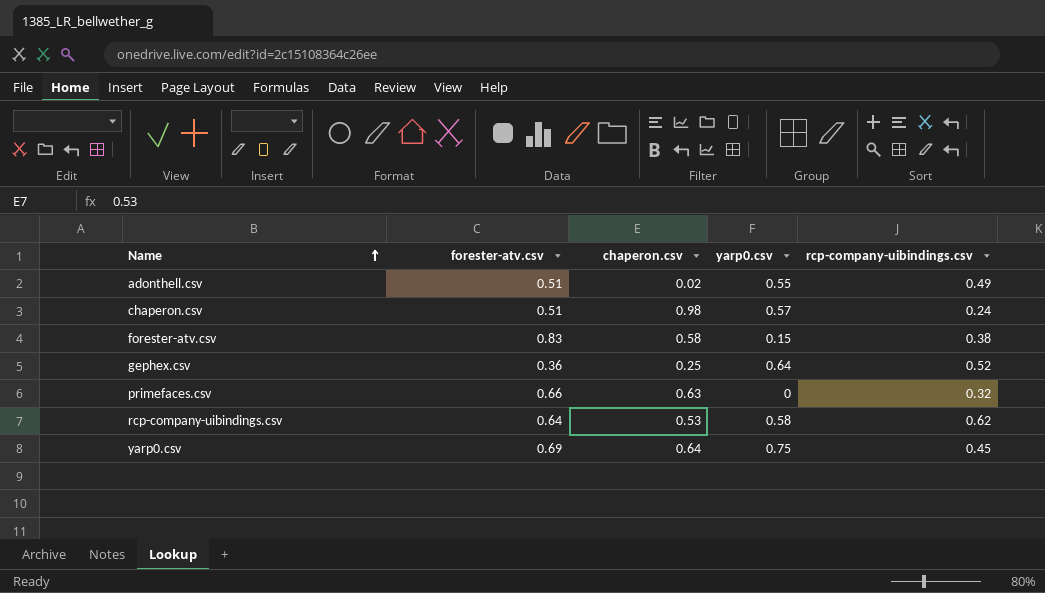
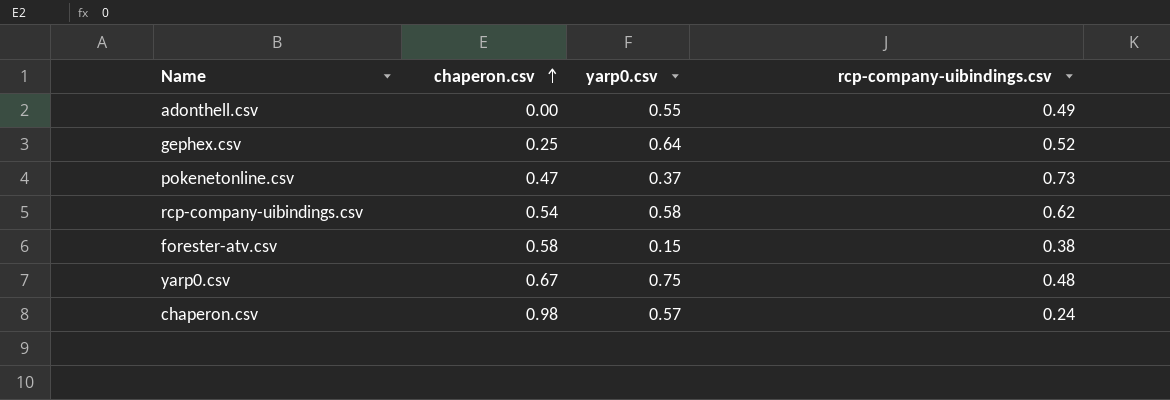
row order: Name ascending -> chaperon.csv ascending
column forester-atv.csv | position: 2 -> none
row primefaces.csv: 0.66 | 0.63 | 0 | 0.32 -> none
adonthell.csv | chaperon.csv: 0.02 -> 0.00
row pokenetonline.csv: none -> 0.47 | 0.37 | 0.73
rcp-company-uibindings.csv | chaperon.csv: 0.53 -> 0.54
yarp0.csv | chaperon.csv: 0.64 -> 0.67
yarp0.csv | rcp-company-uibindings.csv: 0.45 -> 0.48

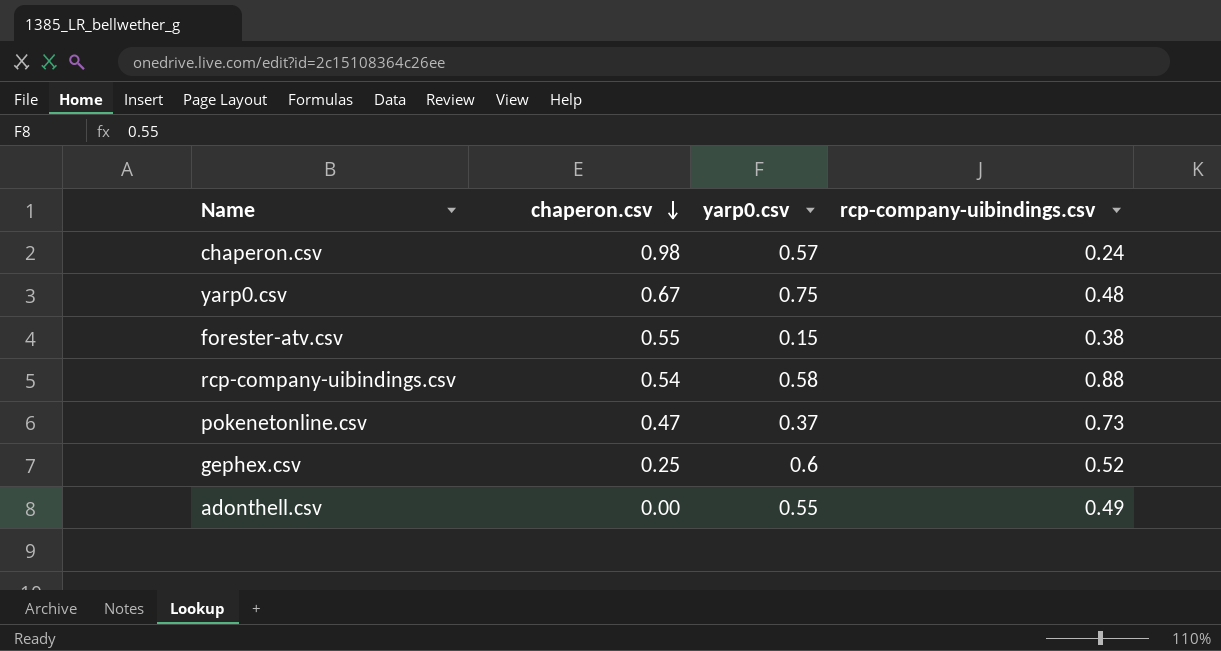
row order: chaperon.csv ascending -> chaperon.csv descending
forester-atv.csv | chaperon.csv: 0.58 -> 0.55
rcp-company-uibindings.csv | rcp-company-uibindings.csv: 0.62 -> 0.88
gephex.csv | yarp0.csv: 0.64 -> 0.6

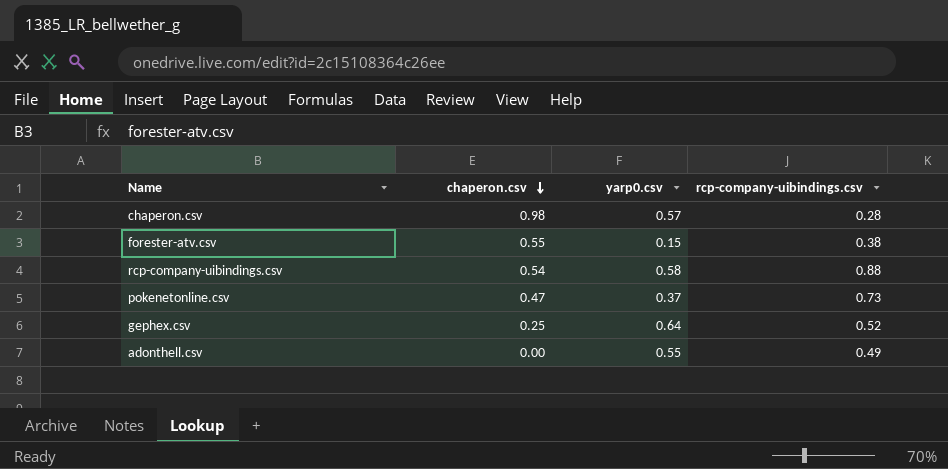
row yarp0.csv: 0.67 | 0.75 | 0.48 -> none
chaperon.csv | rcp-company-uibindings.csv: 0.24 -> 0.28
gephex.csv | yarp0.csv: 0.6 -> 0.64

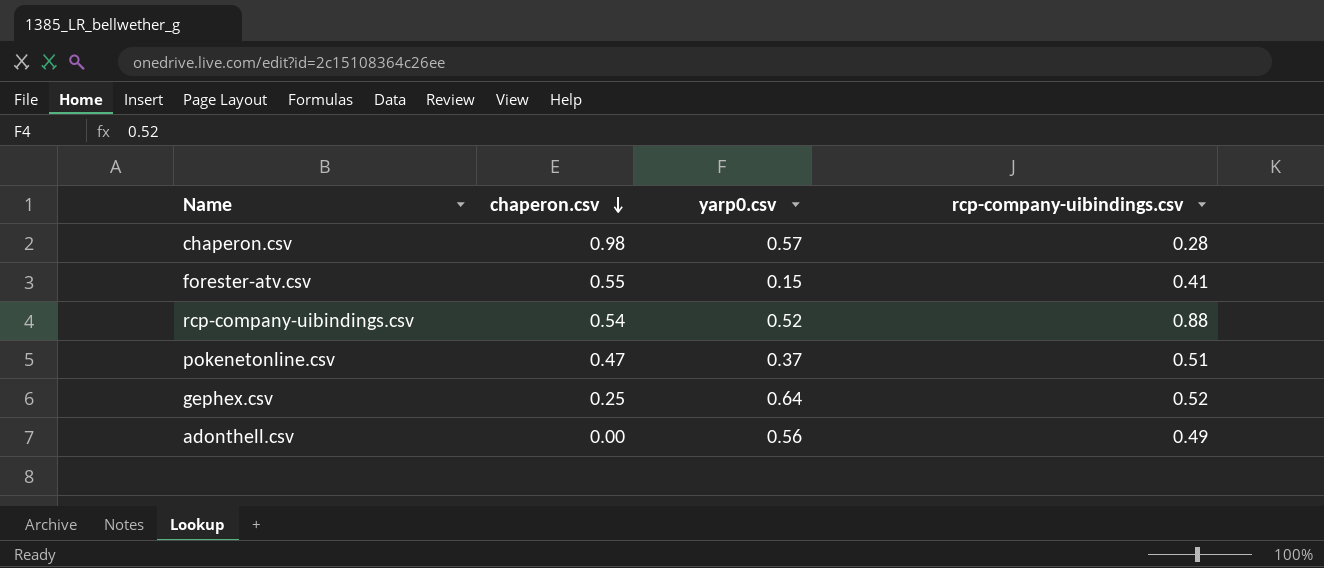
forester-atv.csv | rcp-company-uibindings.csv: 0.38 -> 0.41
rcp-company-uibindings.csv | yarp0.csv: 0.58 -> 0.52
pokenetonline.csv | rcp-company-uibindings.csv: 0.73 -> 0.51
adonthell.csv | yarp0.csv: 0.55 -> 0.56

